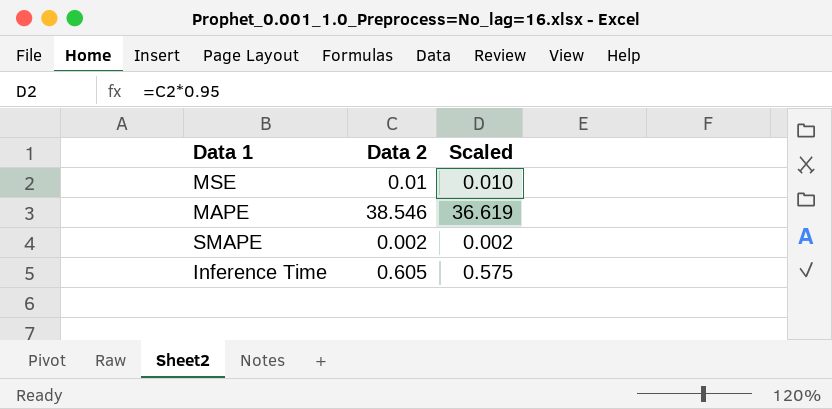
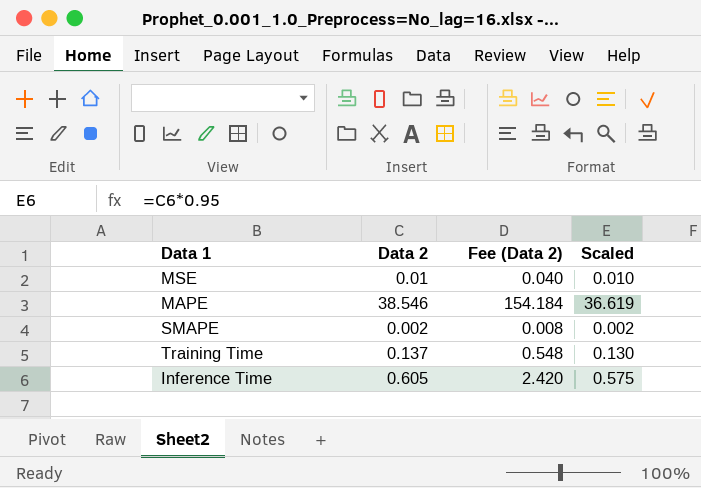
column Fee (Data 2) | formula: none -> [Data 2] * 4
row Training Time: none -> 0.137 | 0.548 | 0.130

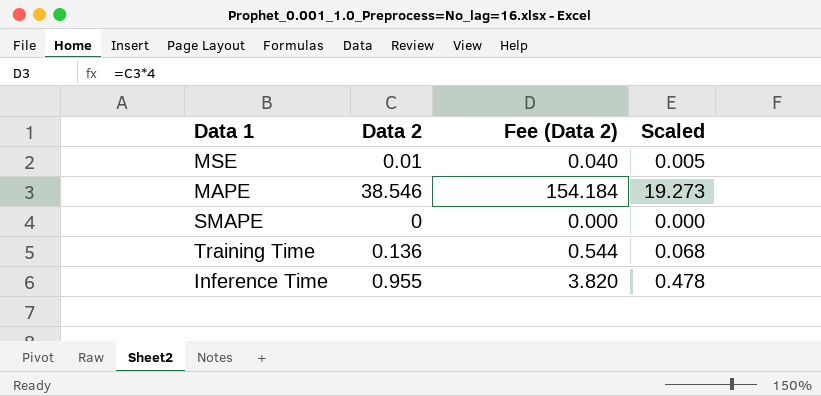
column Scaled | formula: [Data 2] * 0.95 -> [Data 2] * 0.5
SMAPE | Data 2: 0.002 -> 0
SMAPE | Fee (Data 2): 0.008 -> 0.000
Training Time | Data 2: 0.137 -> 0.136
Training Time | Fee (Data 2): 0.548 -> 0.544
Inference Time | Data 2: 0.605 -> 0.955
Inference Time | Fee (Data 2): 2.420 -> 3.820

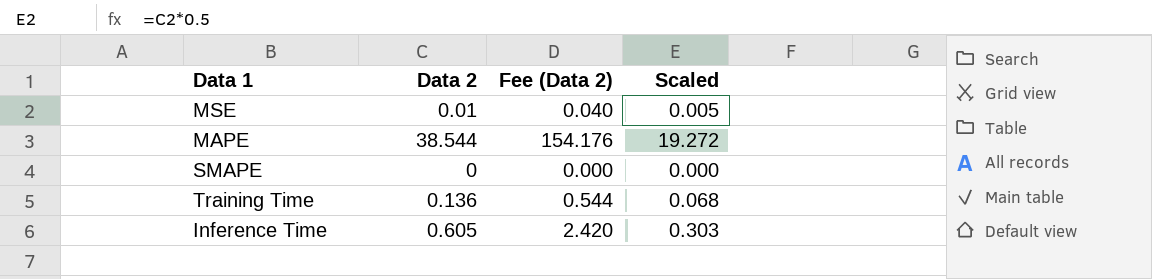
MAPE | Data 2: 38.546 -> 38.544
MAPE | Fee (Data 2): 154.184 -> 154.176
MAPE | Scaled: 19.273 -> 19.272
Inference Time | Data 2: 0.955 -> 0.605
Inference Time | Fee (Data 2): 3.820 -> 2.420
Inference Time | Scaled: 0.478 -> 0.303

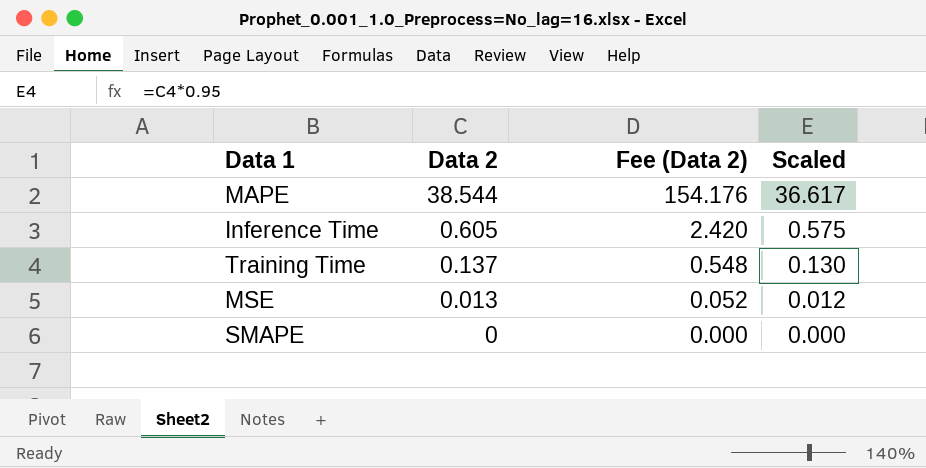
row order: none -> Data 2 descending
column Scaled | formula: [Data 2] * 0.5 -> [Data 2] * 0.95
Training Time | Data 2: 0.136 -> 0.137
Training Time | Fee (Data 2): 0.544 -> 0.548
MSE | Data 2: 0.01 -> 0.013
MSE | Fee (Data 2): 0.040 -> 0.052

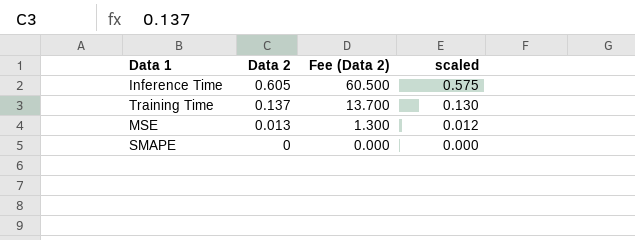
column Fee (Data 2) | formula: [Data 2] * 4 -> [Data 2] * 100
column name: Scaled -> scaled
row MAPE: 38.544 | 154.176 | 36.617 -> none

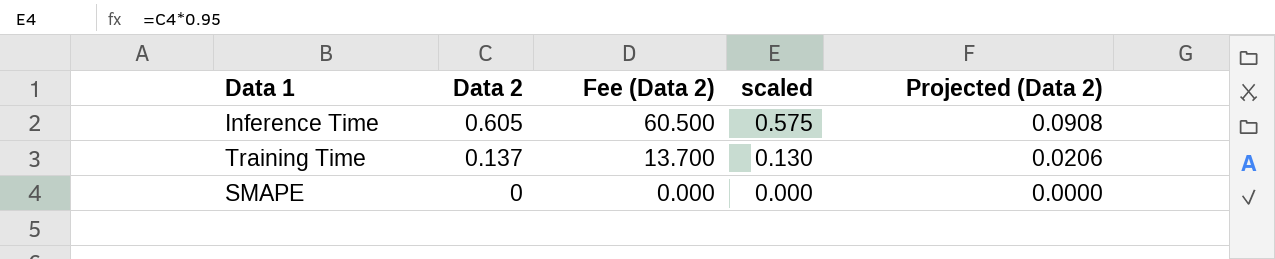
column Projected (Data 2) | formula: none -> [Data 2] * 0.15
row MSE: 0.013 | 1.300 | 0.012 -> none

